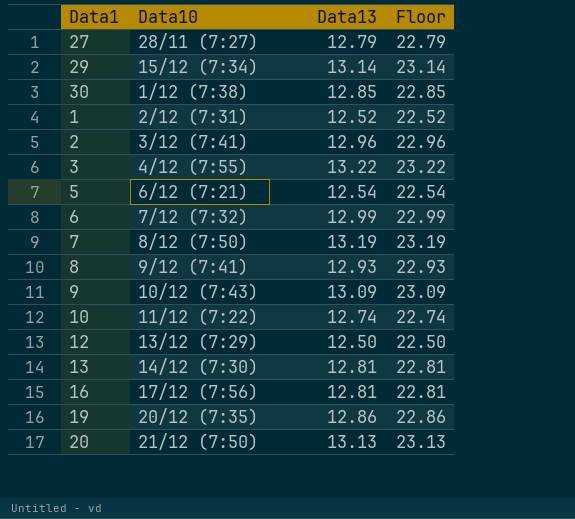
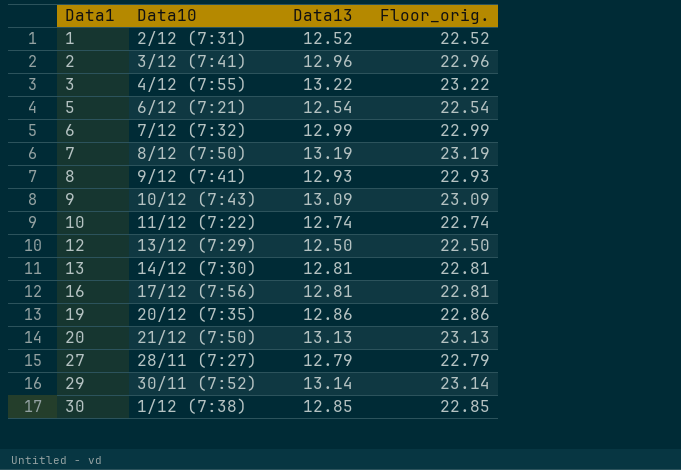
row order: none -> Data1 ascending
column name: Floor -> Floor_orig.
29 | Data10: 15/12 (7:34) -> 30/11 (7:52)

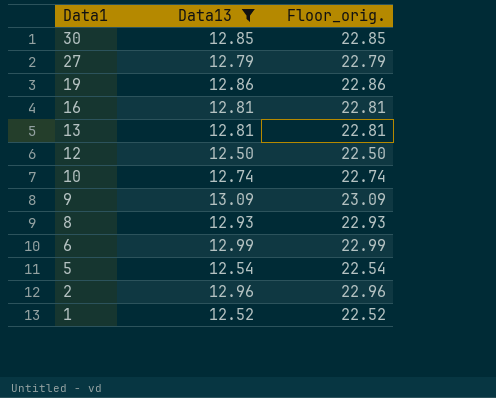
filter: none -> Data13 <= 13.09
row order: Data1 ascending -> Data1 descending
column Data10 | position: 2 -> none

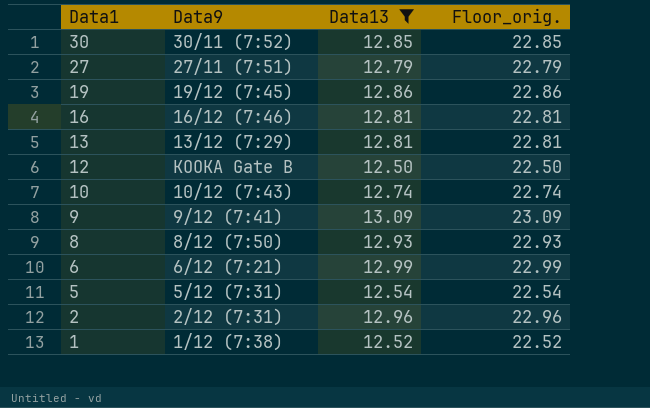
column Data9 | position: none -> 2

